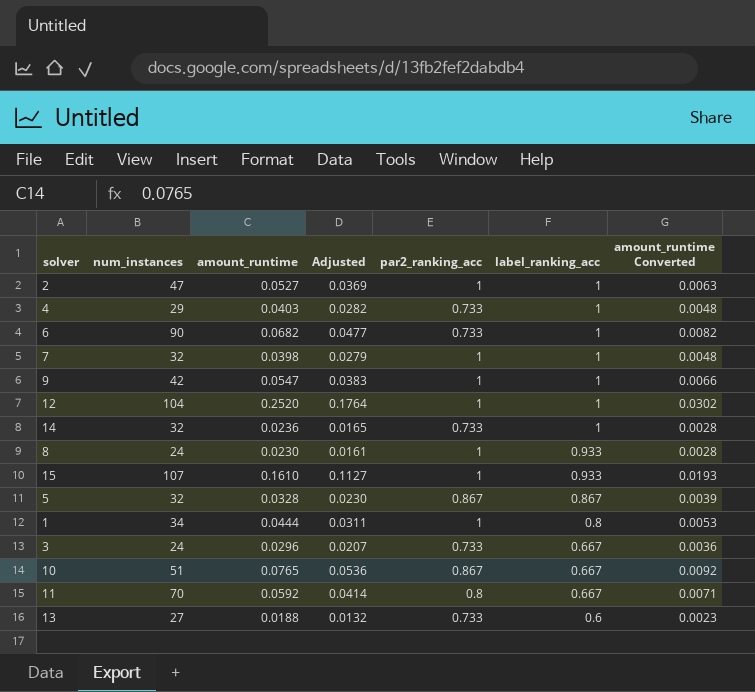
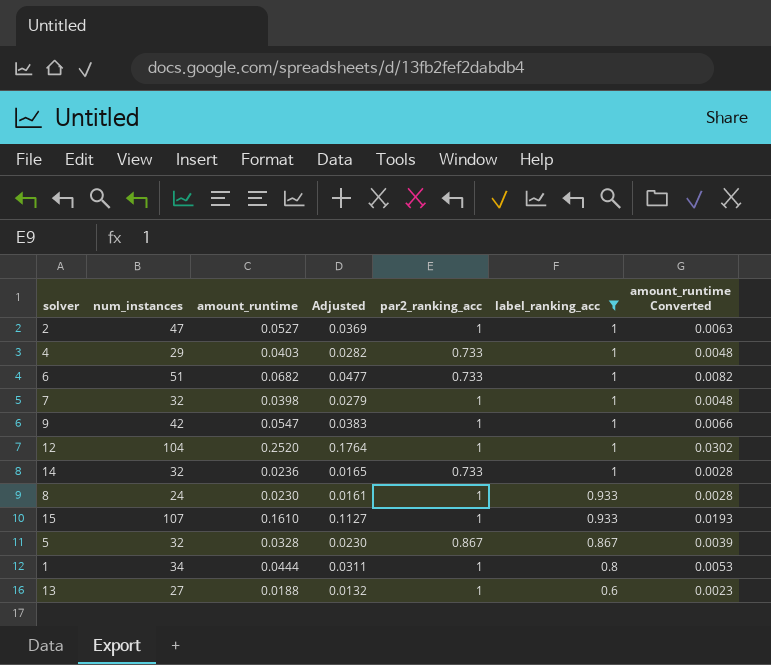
filter: none -> label_ranking_acc != 0.667
6 | num_instances: 90 -> 51
13 | par2_ranking_acc: 0.733 -> 1

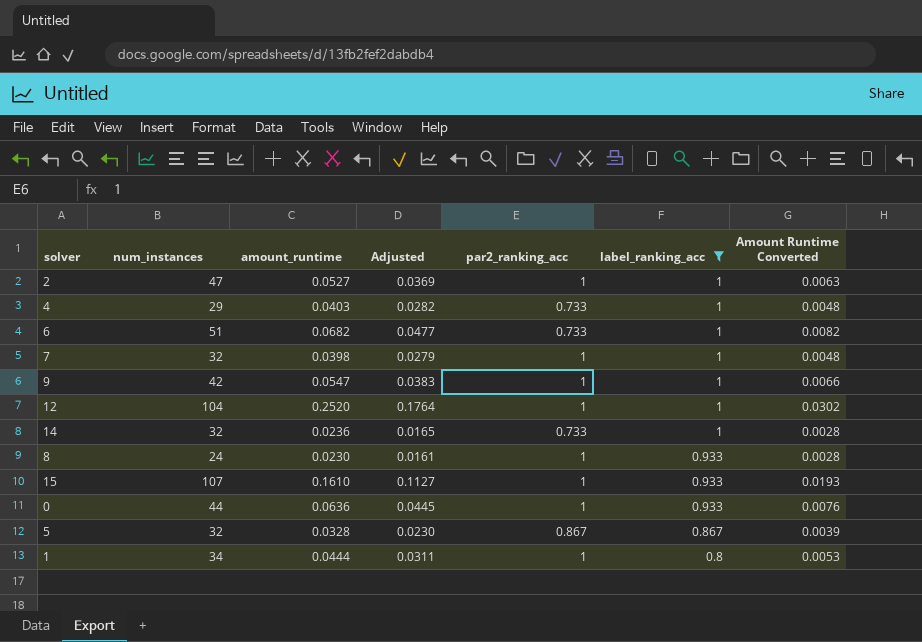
column name: amount_runtime Converted -> Amount Runtime Converted
row 13: 27 | 0.0188 | 0.0132 | 1 | 0.6 | 0.0023 -> none
row 0: none -> 44 | 0.0636 | 0.0445 | 1 | 0.933 | 0.0076

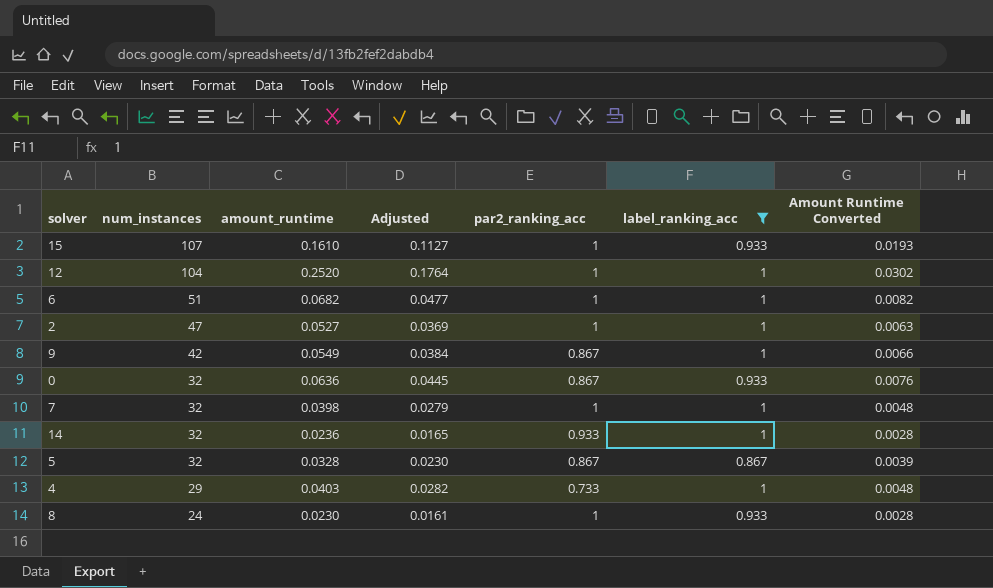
row order: label_ranking_acc descending -> num_instances descending
row 1: 34 | 0.0444 | 0.0311 | 1 | 0.8 | 0.0053 -> none
6 | par2_ranking_acc: 0.733 -> 1
9 | amount_runtime: 0.0547 -> 0.0549
9 | Adjusted: 0.0383 -> 0.0384
9 | par2_ranking_acc: 1 -> 0.867
0 | num_instances: 44 -> 32
0 | par2_ranking_acc: 1 -> 0.867
14 | par2_ranking_acc: 0.733 -> 0.933

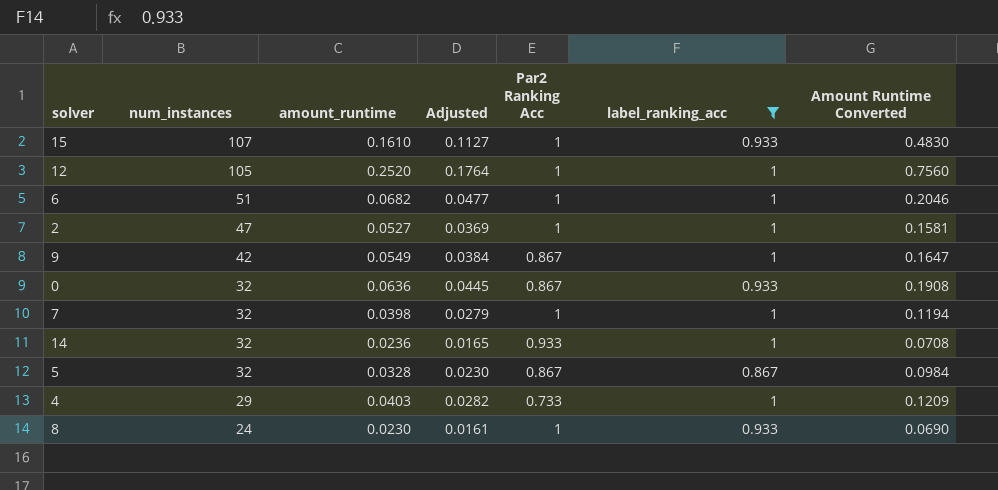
column name: par2_ranking_acc -> Par2 Ranking Acc
column Amount Runtime Converted | formula: [amount_runtime] * 0.12 -> [amount_runtime] * 3
12 | num_instances: 104 -> 105

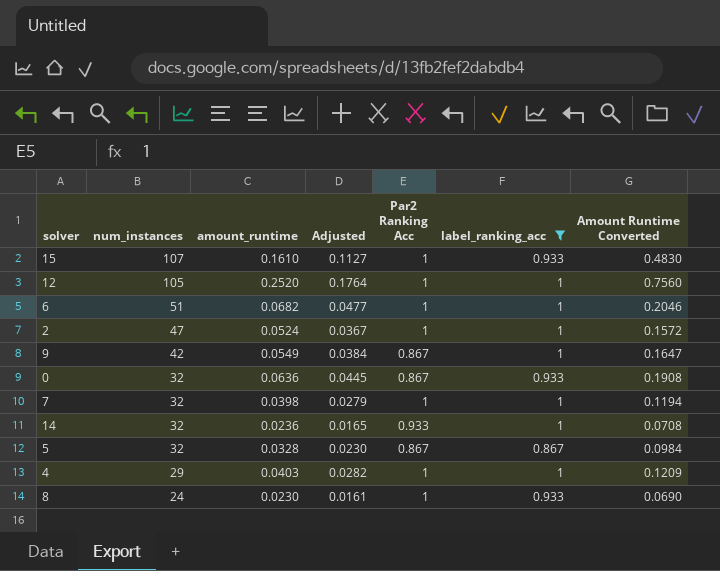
2 | amount_runtime: 0.0527 -> 0.0524
2 | Adjusted: 0.0369 -> 0.0367
2 | Amount Runtime Converted: 0.1581 -> 0.1572
4 | Par2 Ranking Acc: 0.733 -> 1

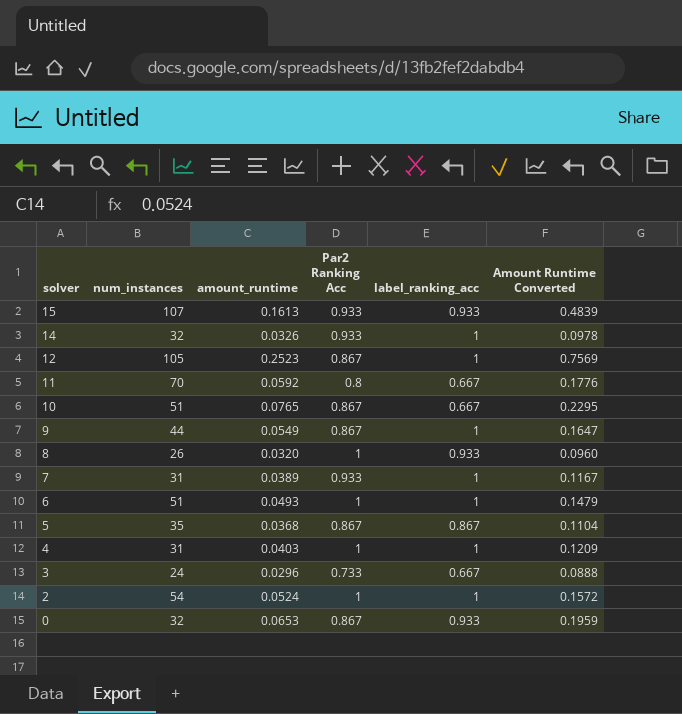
filter: label_ranking_acc != 0.667 -> none
row order: num_instances descending -> solver descending
column Adjusted | formula: [amount_runtime] * 0.7 -> none
15 | amount_runtime: 0.1610 -> 0.1613
15 | Par2 Ranking Acc: 1 -> 0.933
15 | Amount Runtime Converted: 0.4830 -> 0.4839
14 | amount_runtime: 0.0236 -> 0.0326
14 | Amount Runtime Converted: 0.0708 -> 0.0978
12 | amount_runtime: 0.2520 -> 0.2523
12 | Par2 Ranking Acc: 1 -> 0.867
12 | Amount Runtime Converted: 0.7560 -> 0.7569
9 | num_instances: 42 -> 44
8 | num_instances: 24 -> 26
8 | amount_runtime: 0.0230 -> 0.0320
8 | Amount Runtime Converted: 0.0690 -> 0.0960
7 | num_instances: 32 -> 31
7 | amount_runtime: 0.0398 -> 0.0389
7 | Par2 Ranking Acc: 1 -> 0.933
7 | Amount Runtime Converted: 0.1194 -> 0.1167
6 | amount_runtime: 0.0682 -> 0.0493
6 | Amount Runtime Converted: 0.2046 -> 0.1479
5 | num_instances: 32 -> 35
5 | amount_runtime: 0.0328 -> 0.0368
5 | Amount Runtime Converted: 0.0984 -> 0.1104
4 | num_instances: 29 -> 31
2 | num_instances: 47 -> 54
0 | amount_runtime: 0.0636 -> 0.0653
0 | Amount Runtime Converted: 0.1908 -> 0.1959

